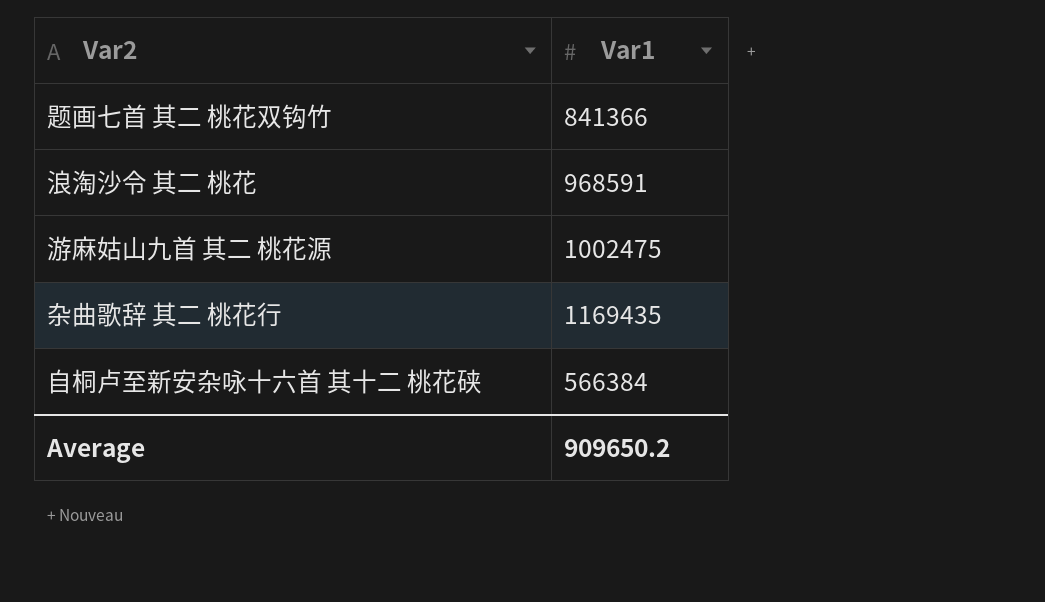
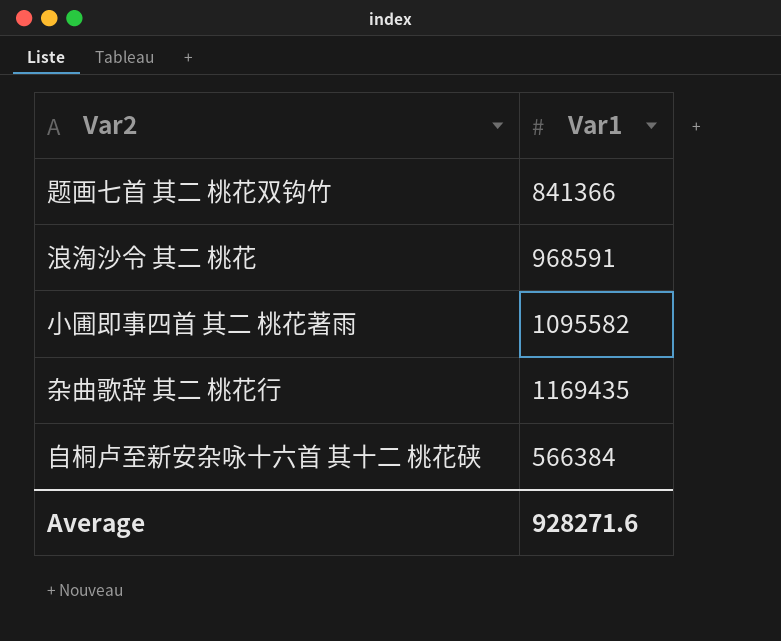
row 游麻姑山九首 其二 桃花源: 1002475 -> none
row 小圃即事四首 其二 桃花著雨: none -> 1095582
Average | Var1: 909650.2 -> 928271.6

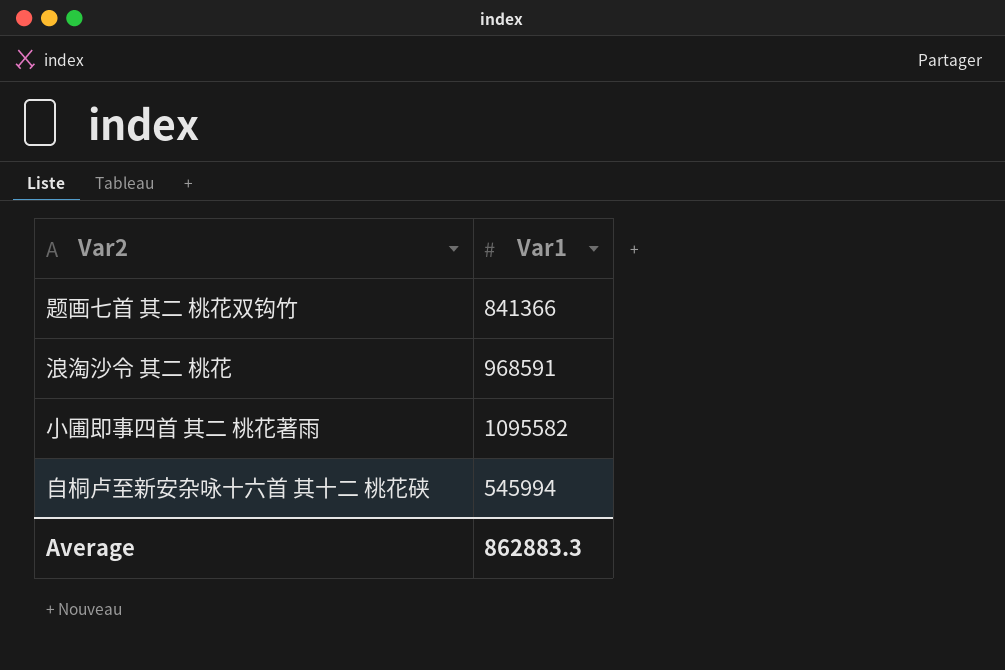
row 杂曲歌辞 其二 桃花行: 1169435 -> none
自桐卢至新安杂咏十六首 其十二 桃花硖 | Var1: 566384 -> 545994
Average | Var1: 928271.6 -> 862883.3

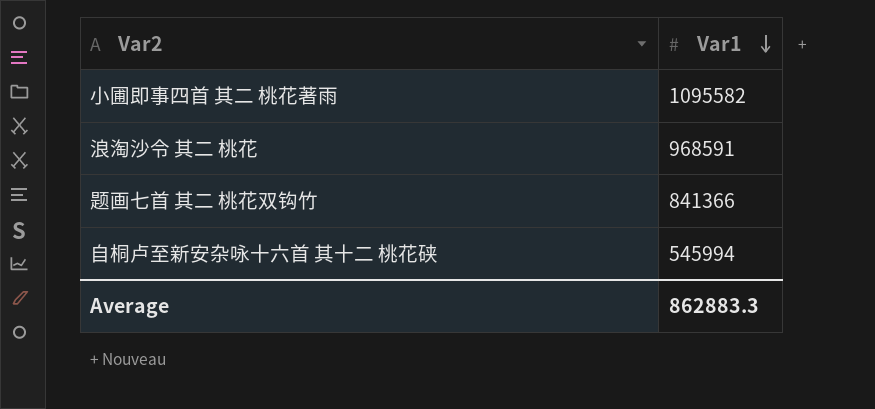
row order: none -> Var1 descending

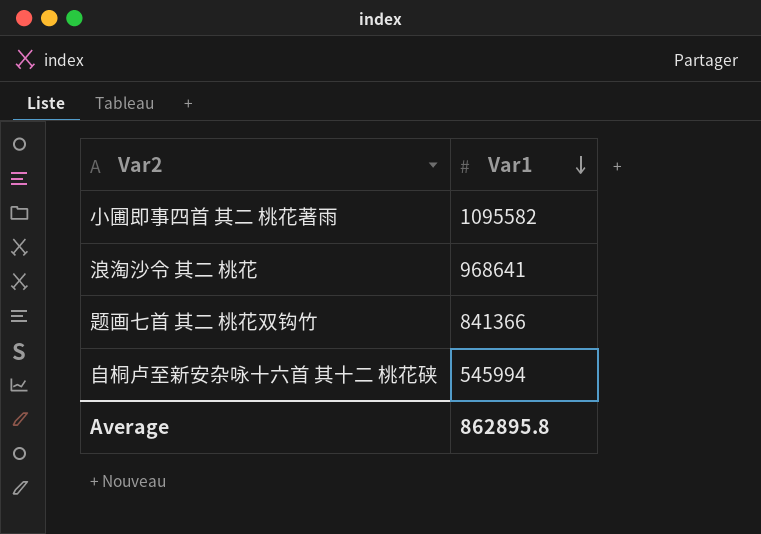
浪淘沙令 其二 桃花 | Var1: 968591 -> 968641
Average | Var1: 862883.3 -> 862895.8

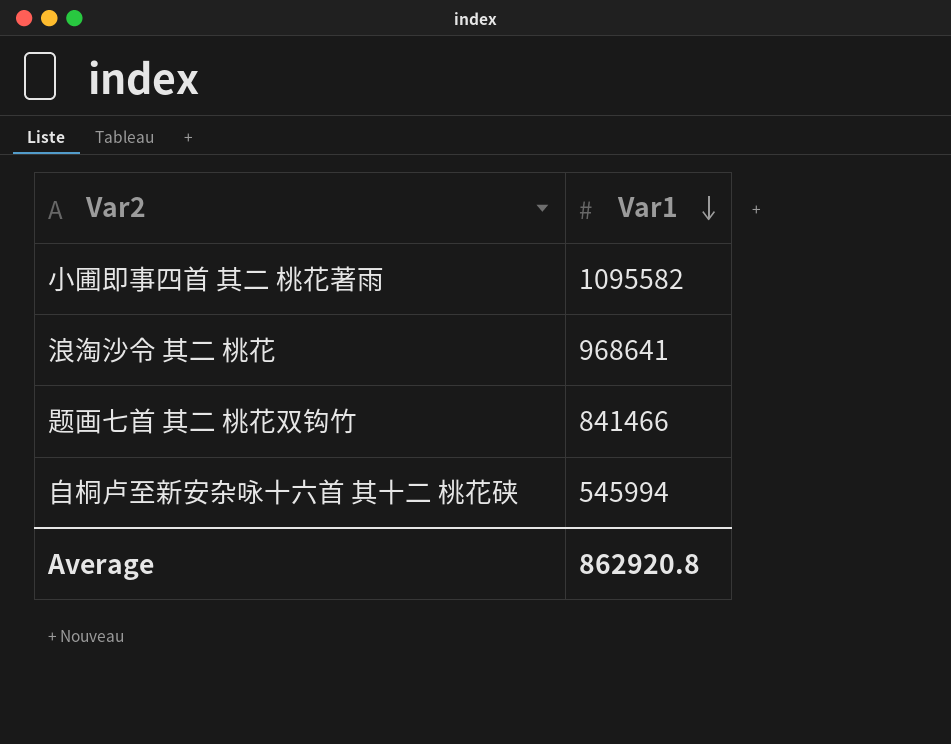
题画七首 其二 桃花双钩竹 | Var1: 841366 -> 841466
Average | Var1: 862895.8 -> 862920.8

